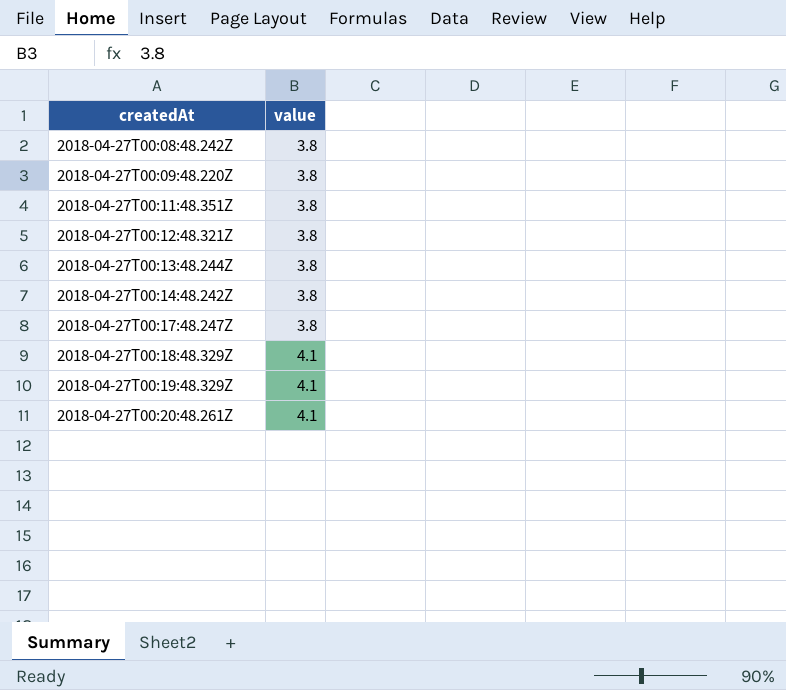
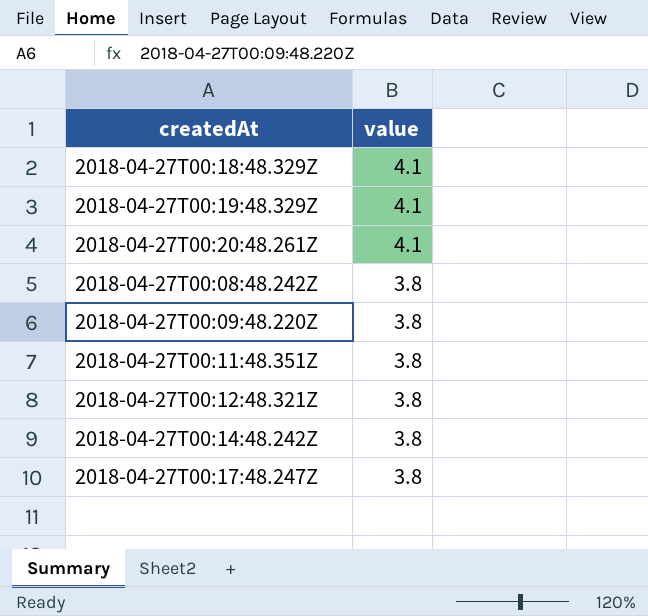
row order: createdAt ascending -> value descending
row 2018-04-27T00:13:48.244Z: 3.8 -> none

